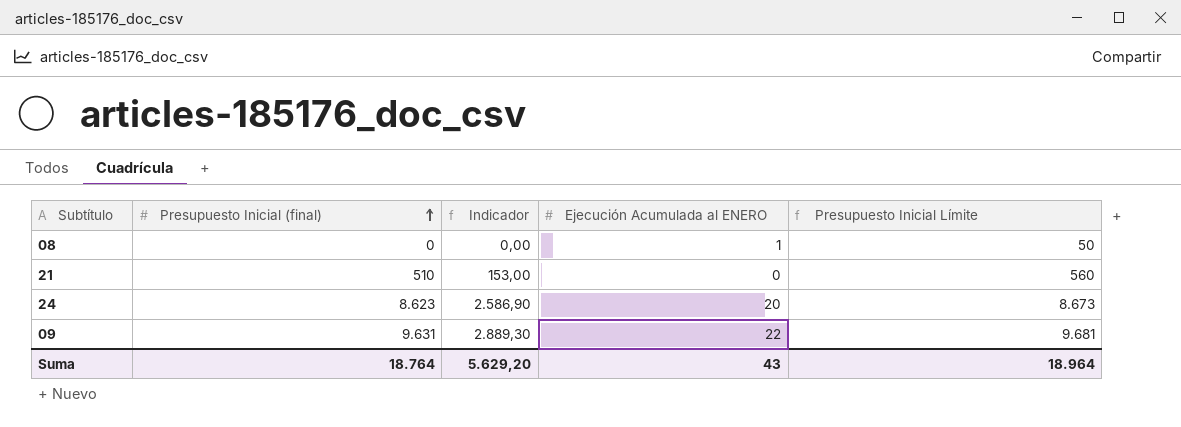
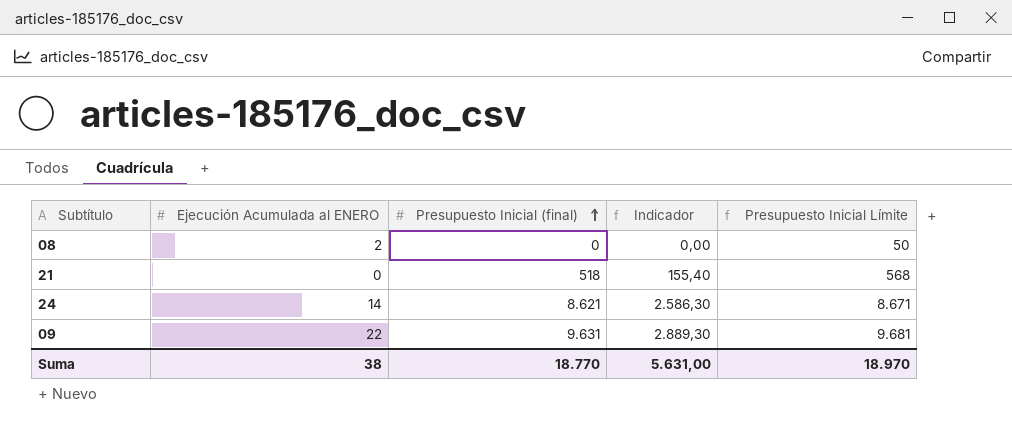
column Ejecución Acumulada al ENERO | position: 4 -> 2
08 | Ejecución Acumulada al ENERO: 1 -> 2
21 | Presupuesto Inicial (final): 510 -> 518
21 | Indicador: 153,00 -> 155,40
21 | Presupuesto Inicial Límite: 560 -> 568
24 | Ejecución Acumulada al ENERO: 20 -> 14
24 | Presupuesto Inicial (final): 8.623 -> 8.621
24 | Indicador: 2.586,90 -> 2.586,30
24 | Presupuesto Inicial Límite: 8.673 -> 8.671
Suma | Ejecución Acumulada al ENERO: 43 -> 38
Suma | Presupuesto Inicial (final): 18.764 -> 18.770
Suma | Indicador: 5.629,20 -> 5.631,00
Suma | Presupuesto Inicial Límite: 18.964 -> 18.970

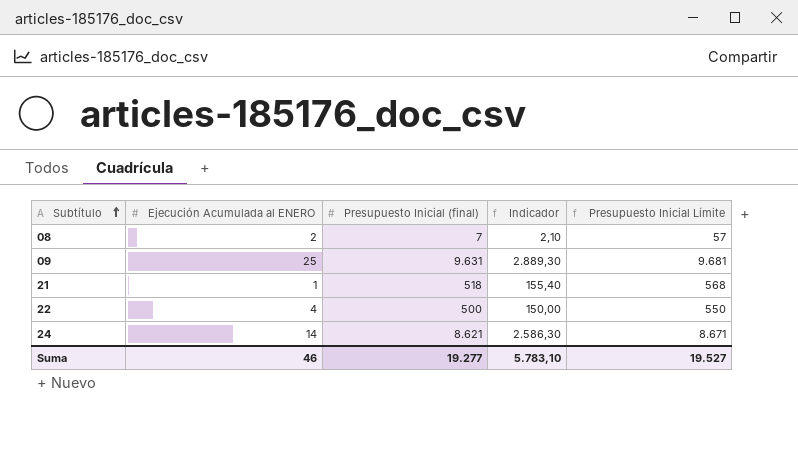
row order: Presupuesto Inicial (final) ascending -> Subtítulo ascending
08 | Presupuesto Inicial (final): 0 -> 7
08 | Indicador: 0,00 -> 2,10
08 | Presupuesto Inicial Límite: 50 -> 57
09 | Ejecución Acumulada al ENERO: 22 -> 25
21 | Ejecución Acumulada al ENERO: 0 -> 1
row 22: none -> 4 | 500 | 150,00 | 550
Suma | Ejecución Acumulada al ENERO: 38 -> 46
Suma | Presupuesto Inicial (final): 18.770 -> 19.277
Suma | Indicador: 5.631,00 -> 5.783,10
Suma | Presupuesto Inicial Límite: 18.970 -> 19.527

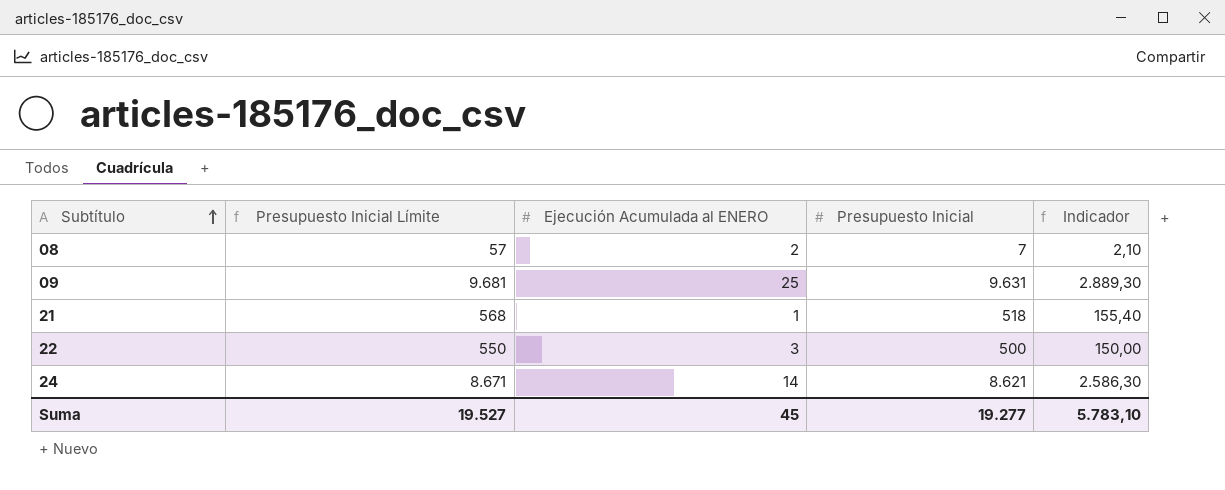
column Presupuesto Inicial Límite | position: 5 -> 2
column name: Presupuesto Inicial (final) -> Presupuesto Inicial
22 | Ejecución Acumulada al ENERO: 4 -> 3
Suma | Ejecución Acumulada al ENERO: 46 -> 45

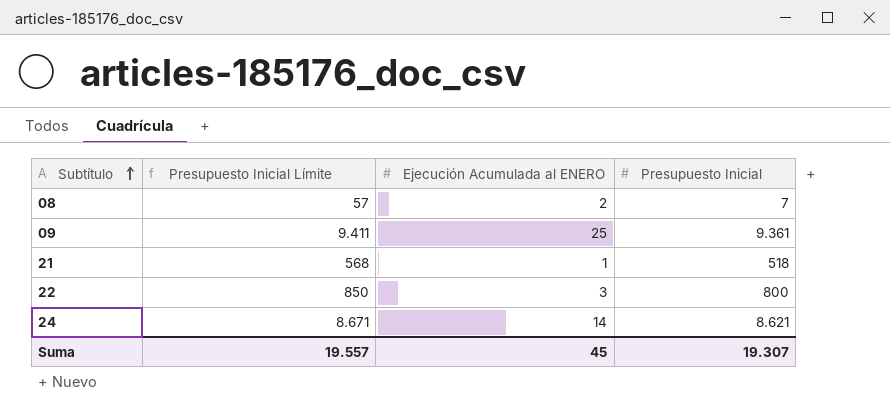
column Indicador | formula: [Presupuesto Inicial] * 0,3 -> none
09 | Presupuesto Inicial Límite: 9.681 -> 9.411
09 | Presupuesto Inicial: 9.631 -> 9.361
22 | Presupuesto Inicial Límite: 550 -> 850
22 | Presupuesto Inicial: 500 -> 800
Suma | Presupuesto Inicial Límite: 19.527 -> 19.557
Suma | Presupuesto Inicial: 19.277 -> 19.307

